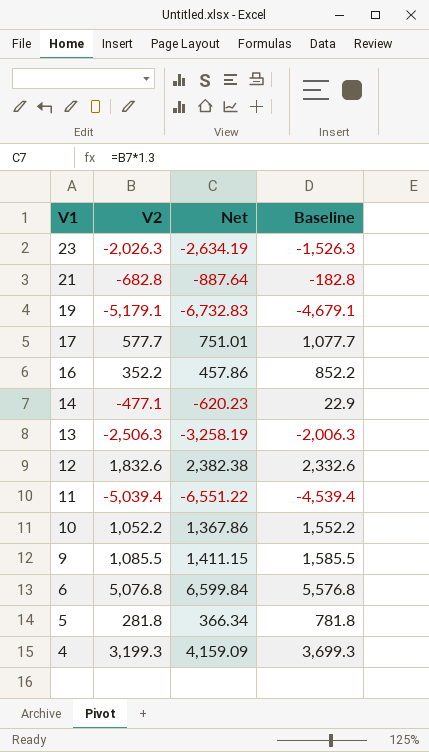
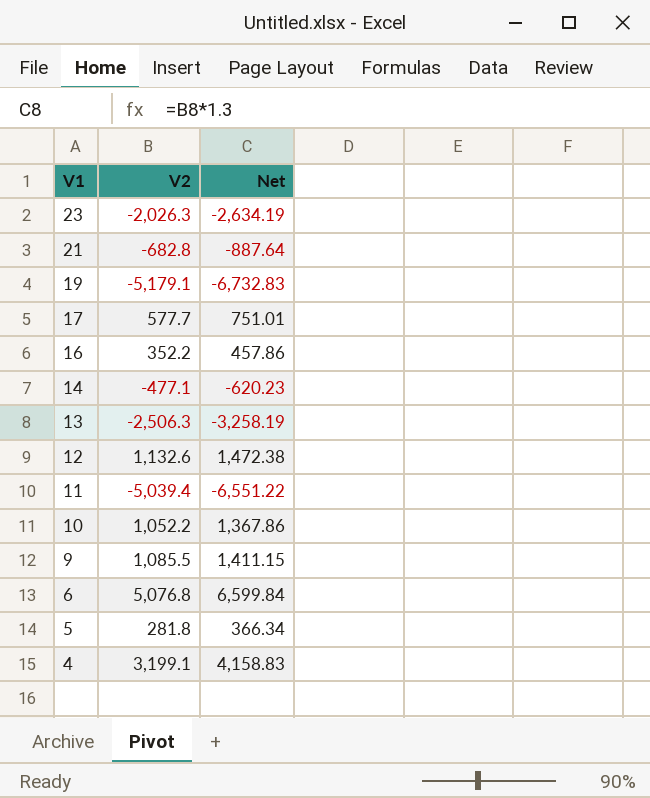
column Baseline | formula: [V2] + 500 -> none
12 | V2: 1,832.6 -> 1,132.6
12 | Net: 2,382.38 -> 1,472.38
4 | V2: 3,199.3 -> 3,199.1
4 | Net: 4,159.09 -> 4,158.83

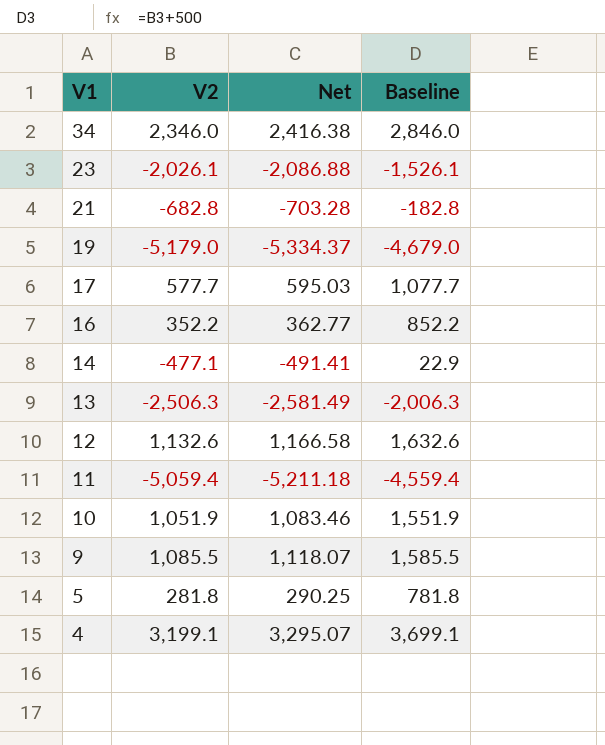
column Net | formula: [V2] * 1.3 -> [V2] * 1.03
column Baseline | formula: none -> [V2] + 500
row 6: 5,076.8 | 6,599.84 -> none
row 34: none -> 2,346.0 | 2,416.38 | 2,846.0
23 | V2: -2,026.3 -> -2,026.1
19 | V2: -5,179.1 -> -5,179.0
11 | V2: -5,039.4 -> -5,059.4
10 | V2: 1,052.2 -> 1,051.9

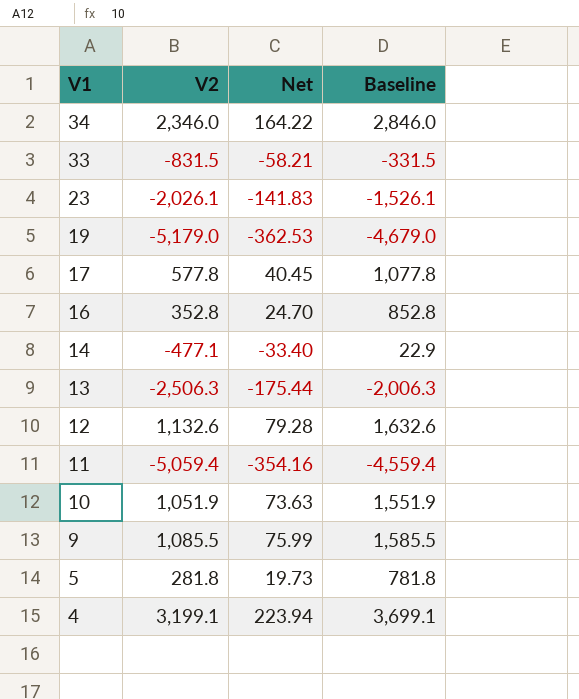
column Net | formula: [V2] * 1.03 -> [V2] * 0.07
row 21: -682.8 | -703.28 | -182.8 -> none
row 33: none -> -831.5 | -58.21 | -331.5
17 | V2: 577.7 -> 577.8
17 | Baseline: 1,077.7 -> 1,077.8
16 | V2: 352.2 -> 352.8
16 | Baseline: 852.2 -> 852.8

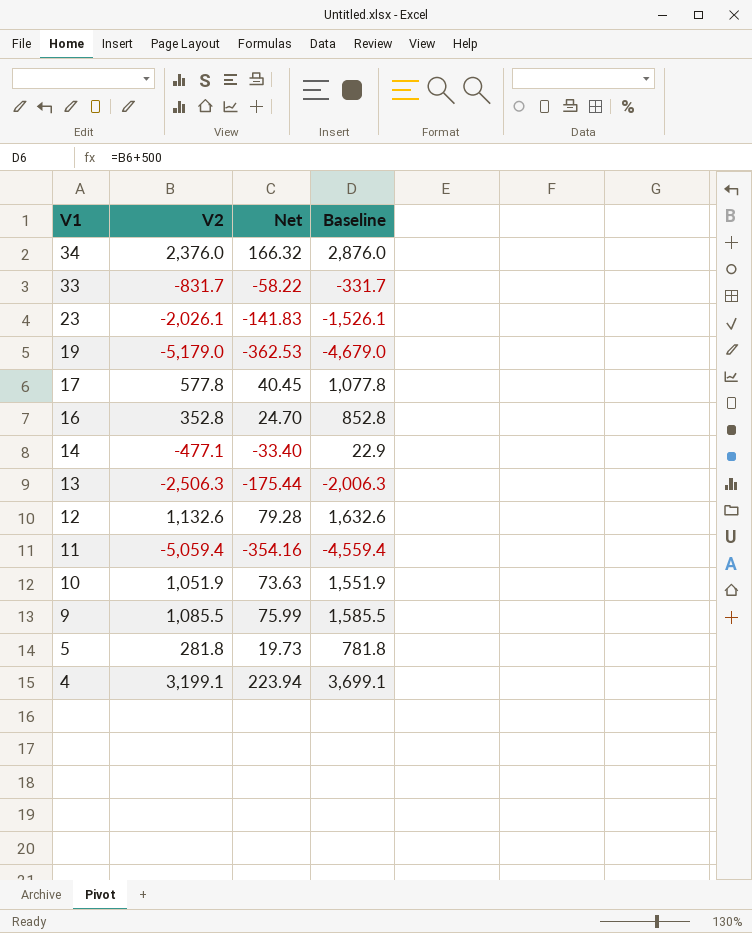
34 | V2: 2,346.0 -> 2,376.0
34 | Net: 164.22 -> 166.32
34 | Baseline: 2,846.0 -> 2,876.0
33 | V2: -831.5 -> -831.7
33 | Net: -58.21 -> -58.22
33 | Baseline: -331.5 -> -331.7

